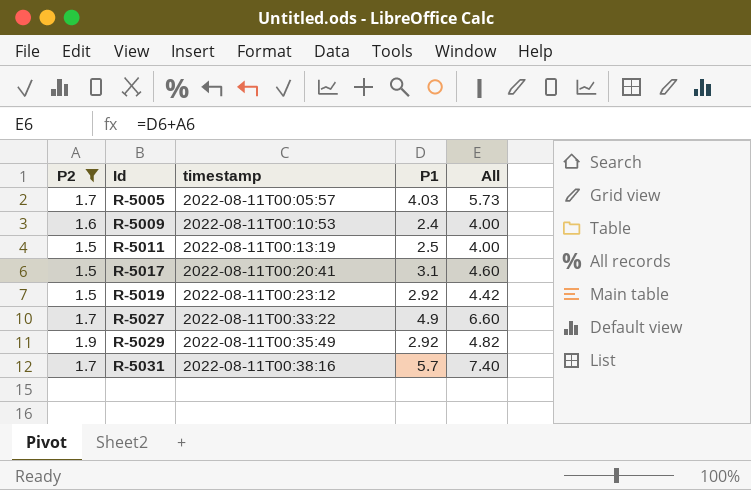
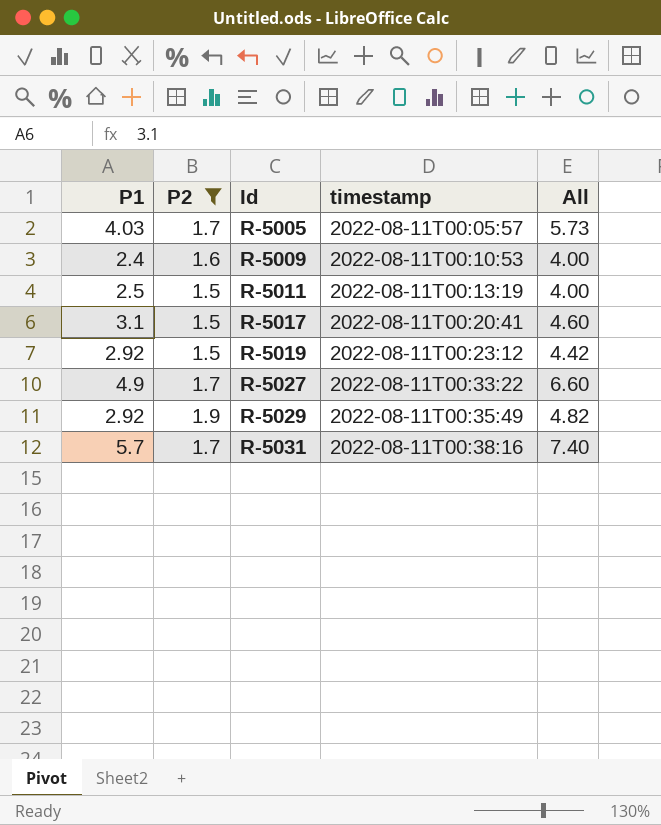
column P1 | position: 4 -> 1

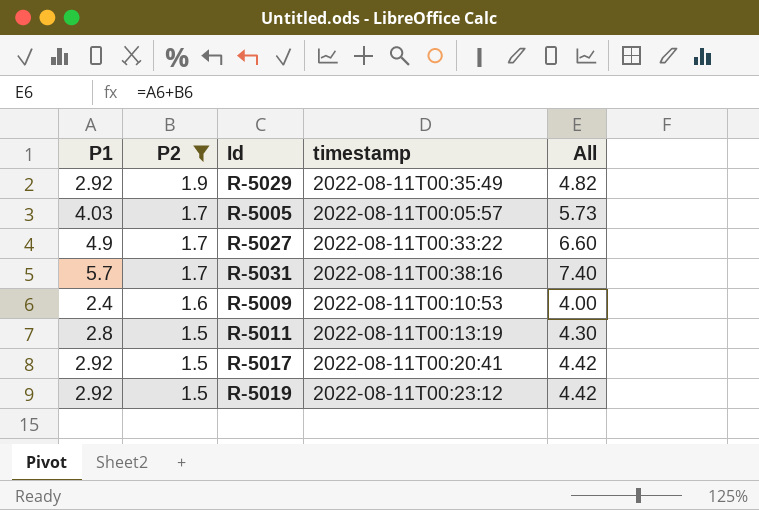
row order: Id ascending -> P2 descending
R-5011 | P1: 2.5 -> 2.8
R-5011 | All: 4.00 -> 4.30
R-5017 | P1: 3.1 -> 2.92
R-5017 | All: 4.60 -> 4.42

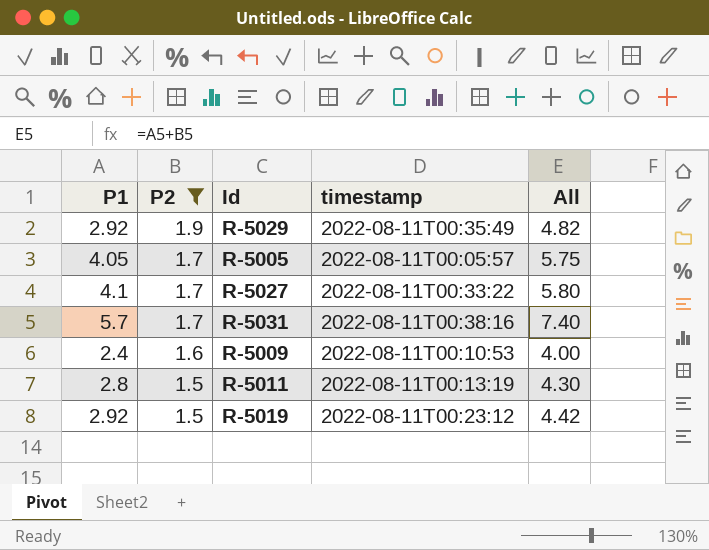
row R-5017: 2.92 | 1.5 | 2022-08-11T00:20:41 | 4.42 -> none
R-5005 | P1: 4.03 -> 4.05
R-5005 | All: 5.73 -> 5.75
R-5027 | P1: 4.9 -> 4.1
R-5027 | All: 6.60 -> 5.80

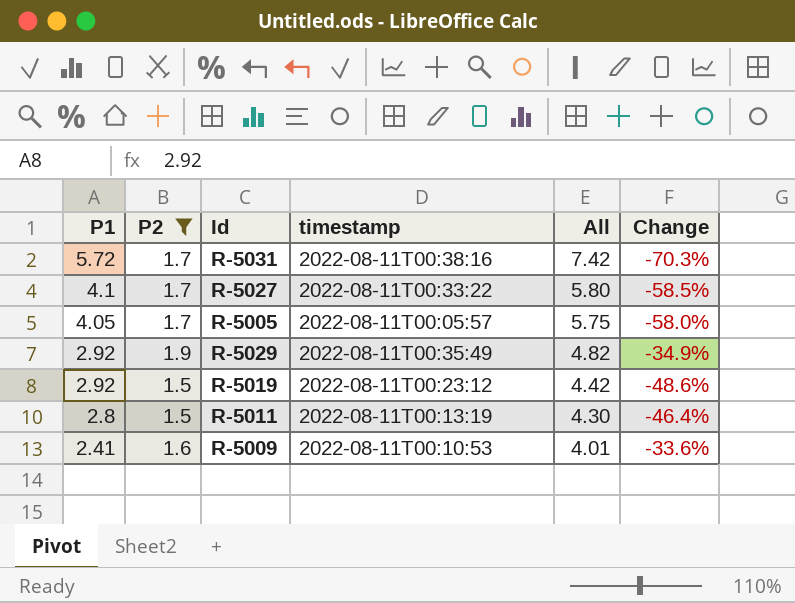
row order: P2 descending -> P1 descending
column Change | formula: none -> ([P2] - [P1]) / [P1]
R-5031 | P1: 5.7 -> 5.72
R-5031 | All: 7.40 -> 7.42
R-5009 | P1: 2.4 -> 2.41
R-5009 | All: 4.00 -> 4.01

